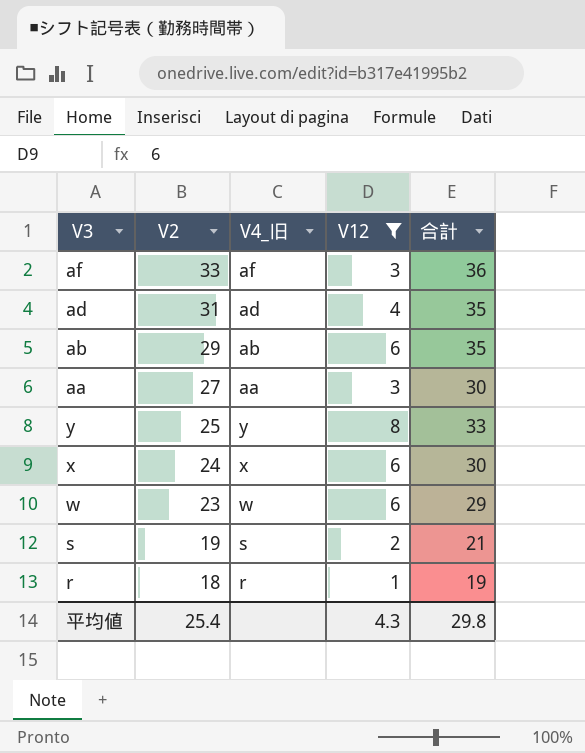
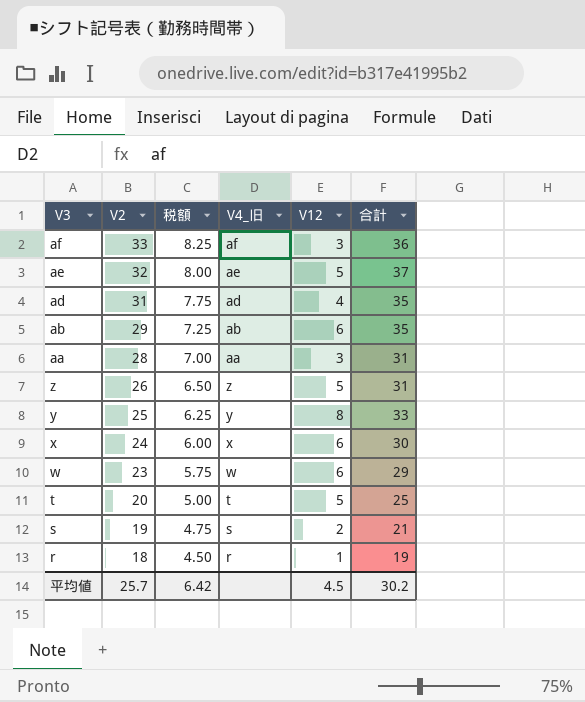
filter: V12 != 5 -> none
column 税額 | formula: none -> [V2] * 0.25
aa | V2: 27 -> 28
aa | 合計: 30 -> 31
平均値 | V2: 25.4 -> 25.7
平均値 | V12: 4.3 -> 4.5
平均値 | 合計: 29.8 -> 30.2

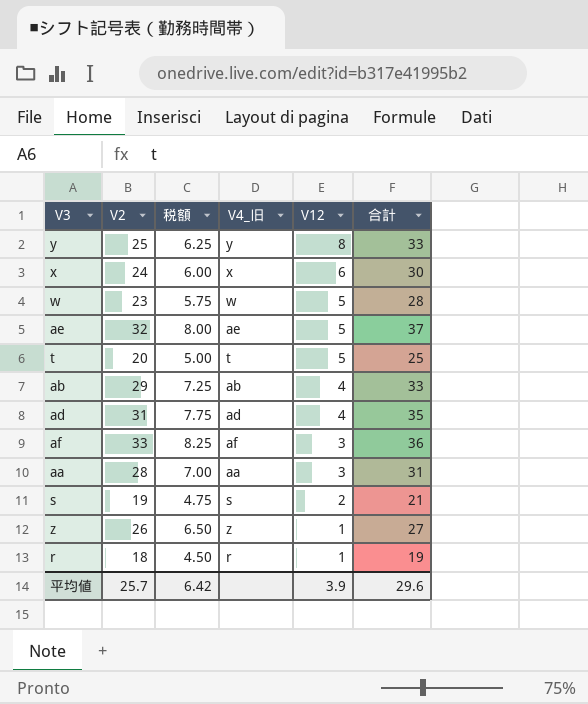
row order: V2 descending -> V12 descending
w | V12: 6 -> 5
w | 合計: 29 -> 28
ab | V12: 6 -> 4
ab | 合計: 35 -> 33
z | V12: 5 -> 1
z | 合計: 31 -> 27
平均値 | V12: 4.5 -> 3.9
平均値 | 合計: 30.2 -> 29.6

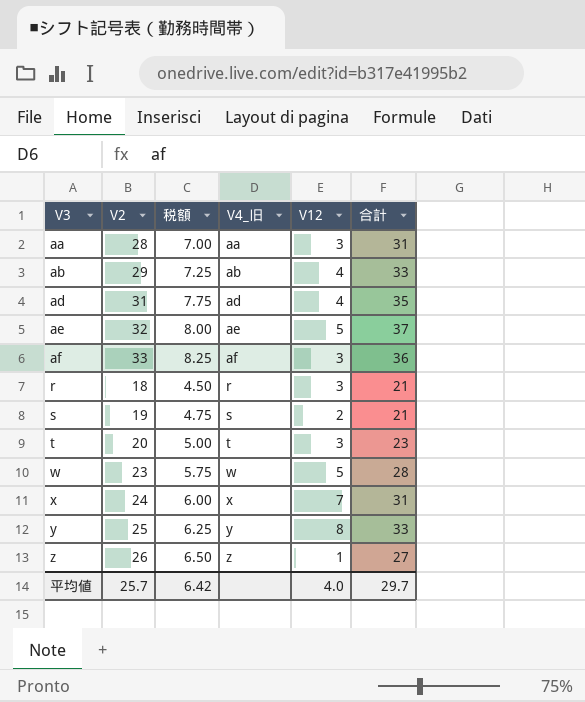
row order: V12 descending -> V3 ascending
r | V12: 1 -> 3
r | 合計: 19 -> 21
t | V12: 5 -> 3
t | 合計: 25 -> 23
x | V12: 6 -> 7
x | 合計: 30 -> 31
平均値 | V12: 3.9 -> 4.0
平均値 | 合計: 29.6 -> 29.7

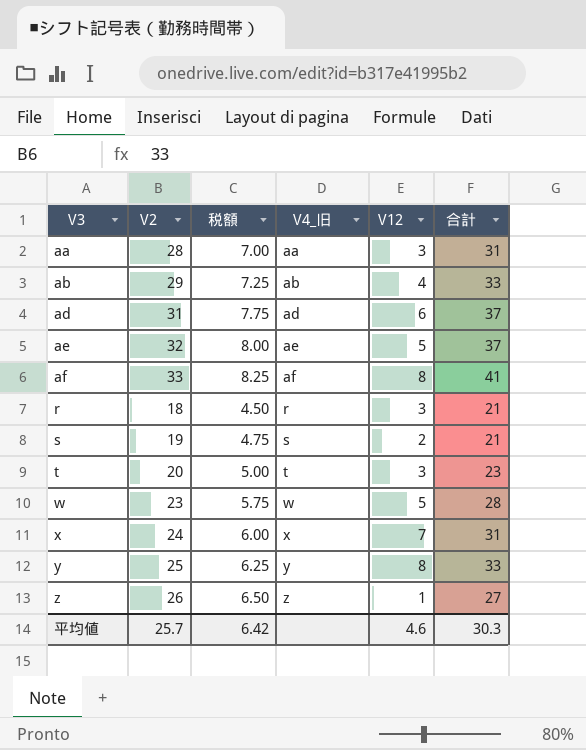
ad | V12: 4 -> 6
ad | 合計: 35 -> 37
af | V12: 3 -> 8
af | 合計: 36 -> 41
平均値 | V12: 4.0 -> 4.6
平均値 | 合計: 29.7 -> 30.3

